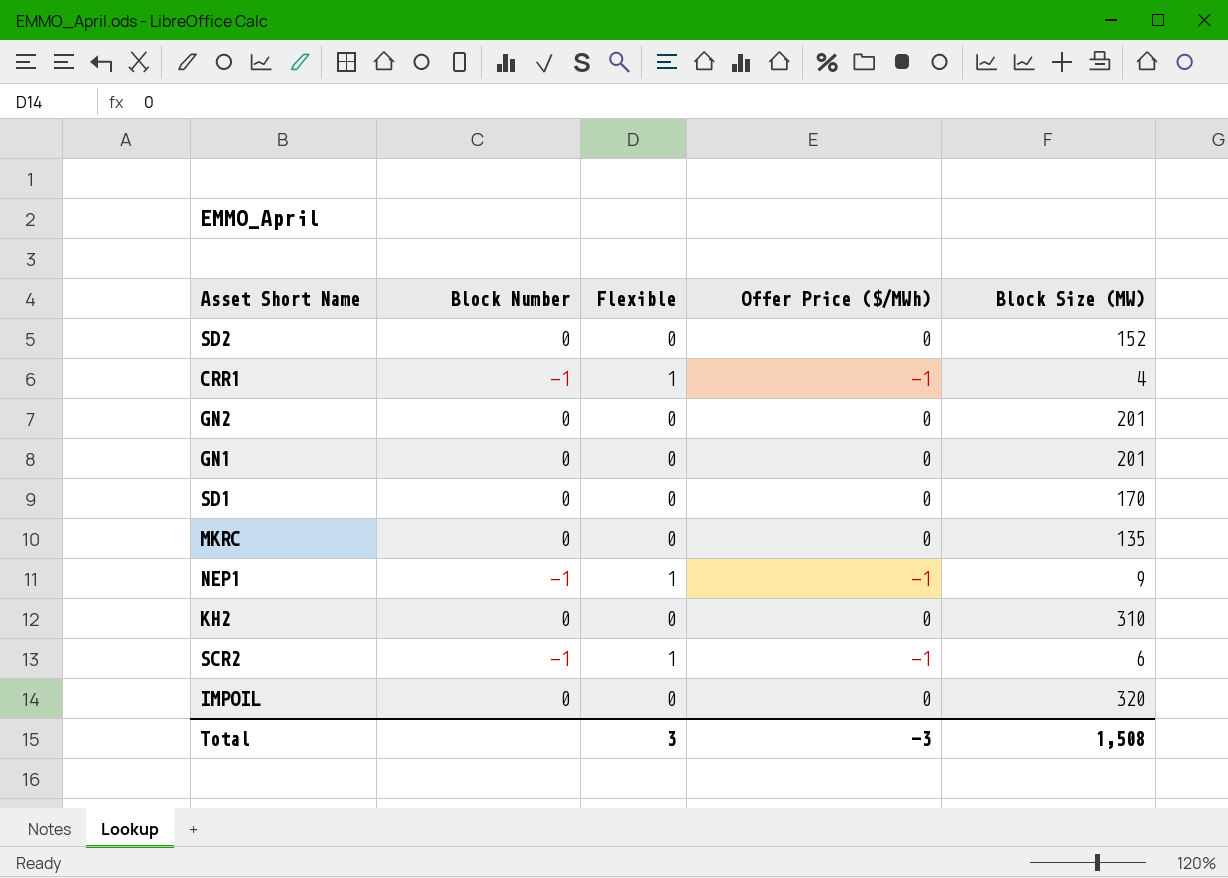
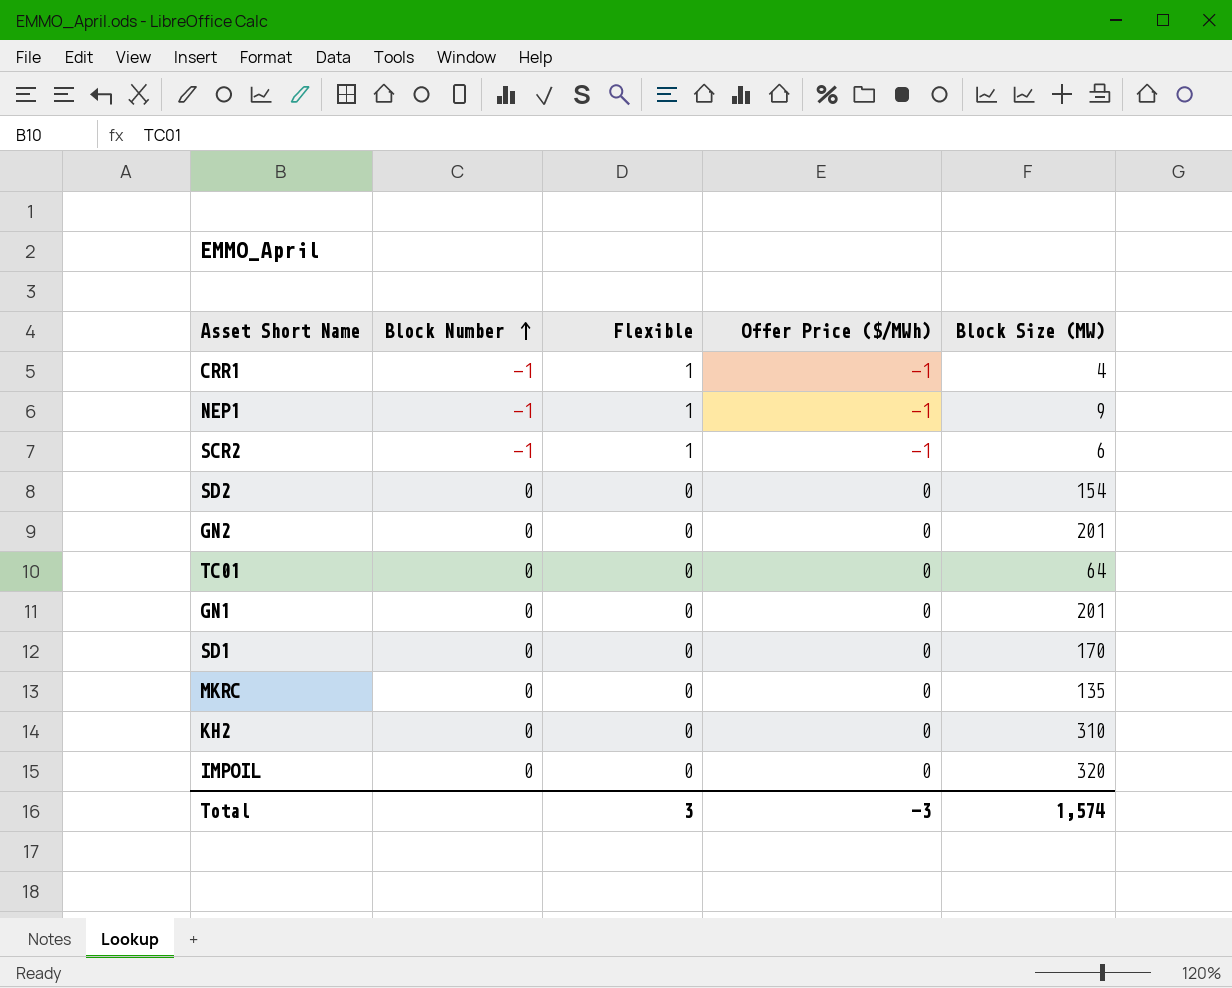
row order: none -> Block Number ascending
SD2 | Block Size (MW): 152 -> 154
row TC01: none -> 0 | 0 | 0 | 64
Total | Block Size (MW): 1,508 -> 1,574

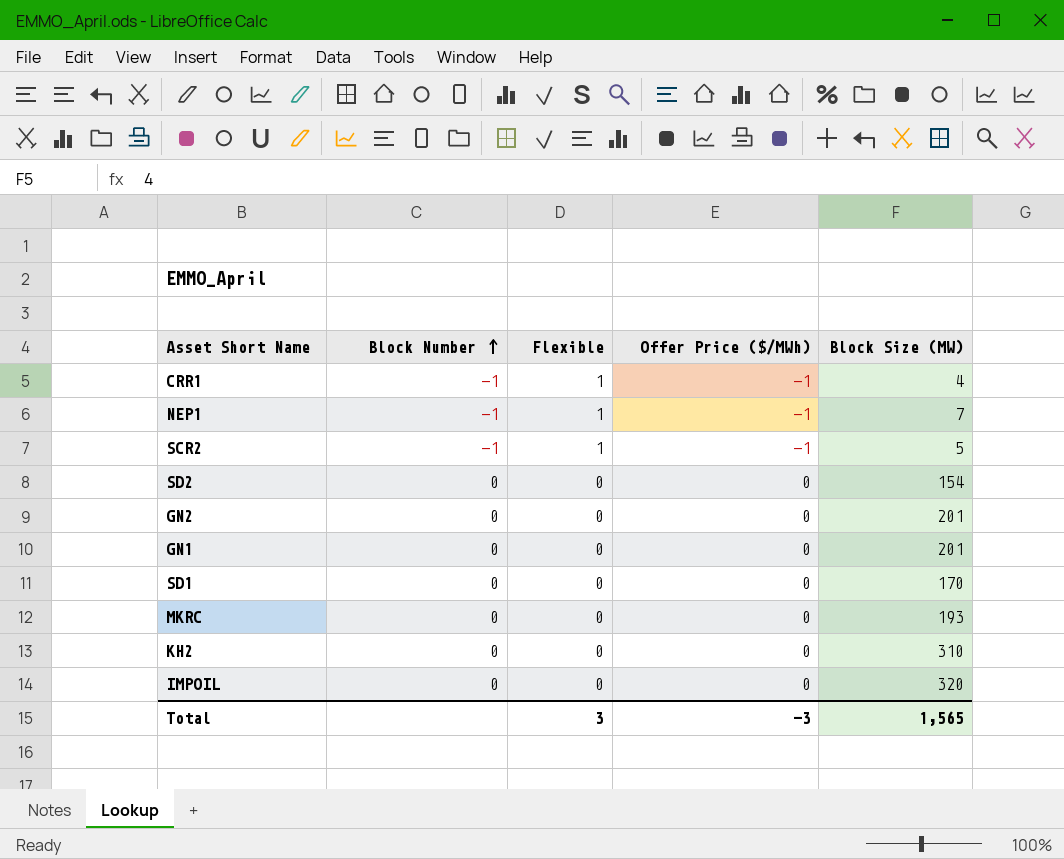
row TC01: 0 | 0 | 0 | 64 -> none
NEP1 | Block Size (MW): 9 -> 7
SCR2 | Block Size (MW): 6 -> 5
MKRC | Block Size (MW): 135 -> 193
Total | Block Size (MW): 1,574 -> 1,565

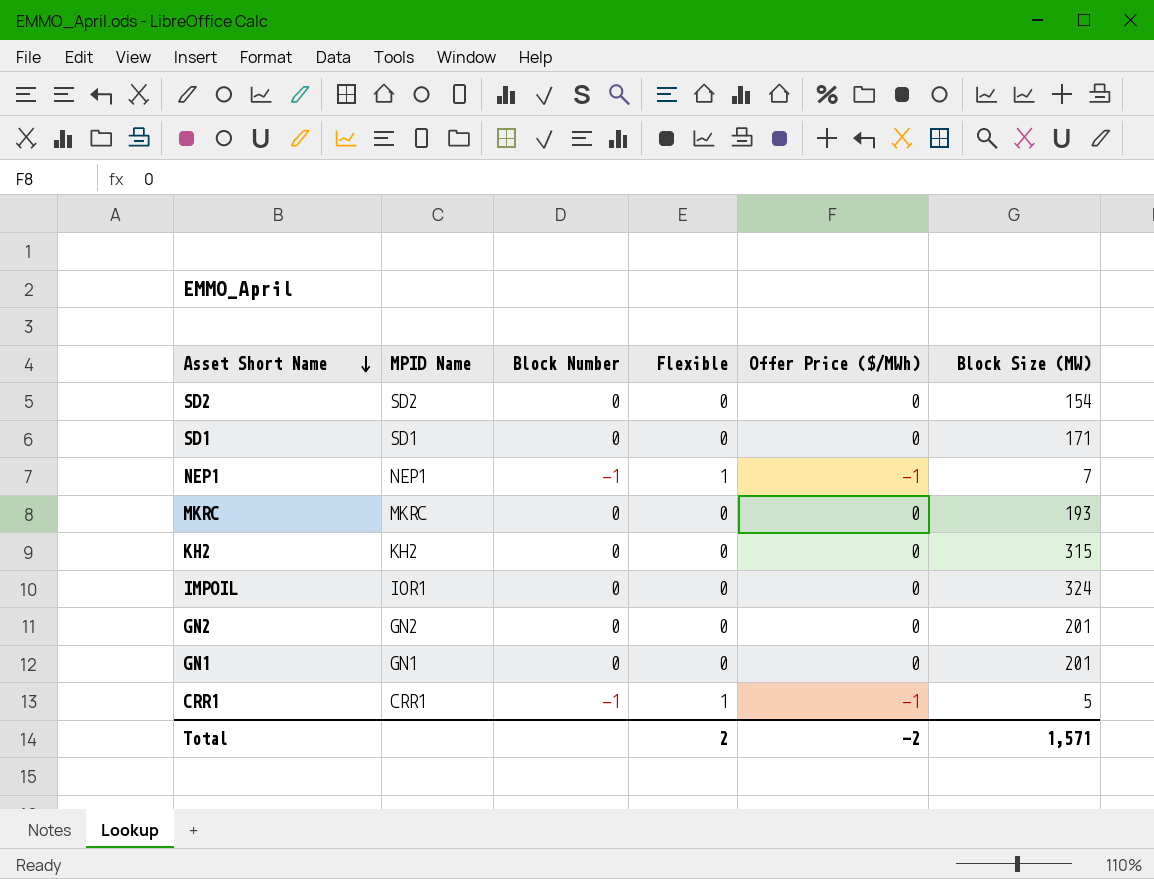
row order: Block Number ascending -> Asset Short Name descending
column MPID Name | position: none -> 2
row SCR2: -1 | 1 | -1 | 5 -> none
SD1 | Block Size (MW): 170 -> 171
KH2 | Block Size (MW): 310 -> 315
IMPOIL | Block Size (MW): 320 -> 324
CRR1 | Block Size (MW): 4 -> 5
Total | Flexible: 3 -> 2
Total | Offer Price ($/MWh): -3 -> -2
Total | Block Size (MW): 1,565 -> 1,571

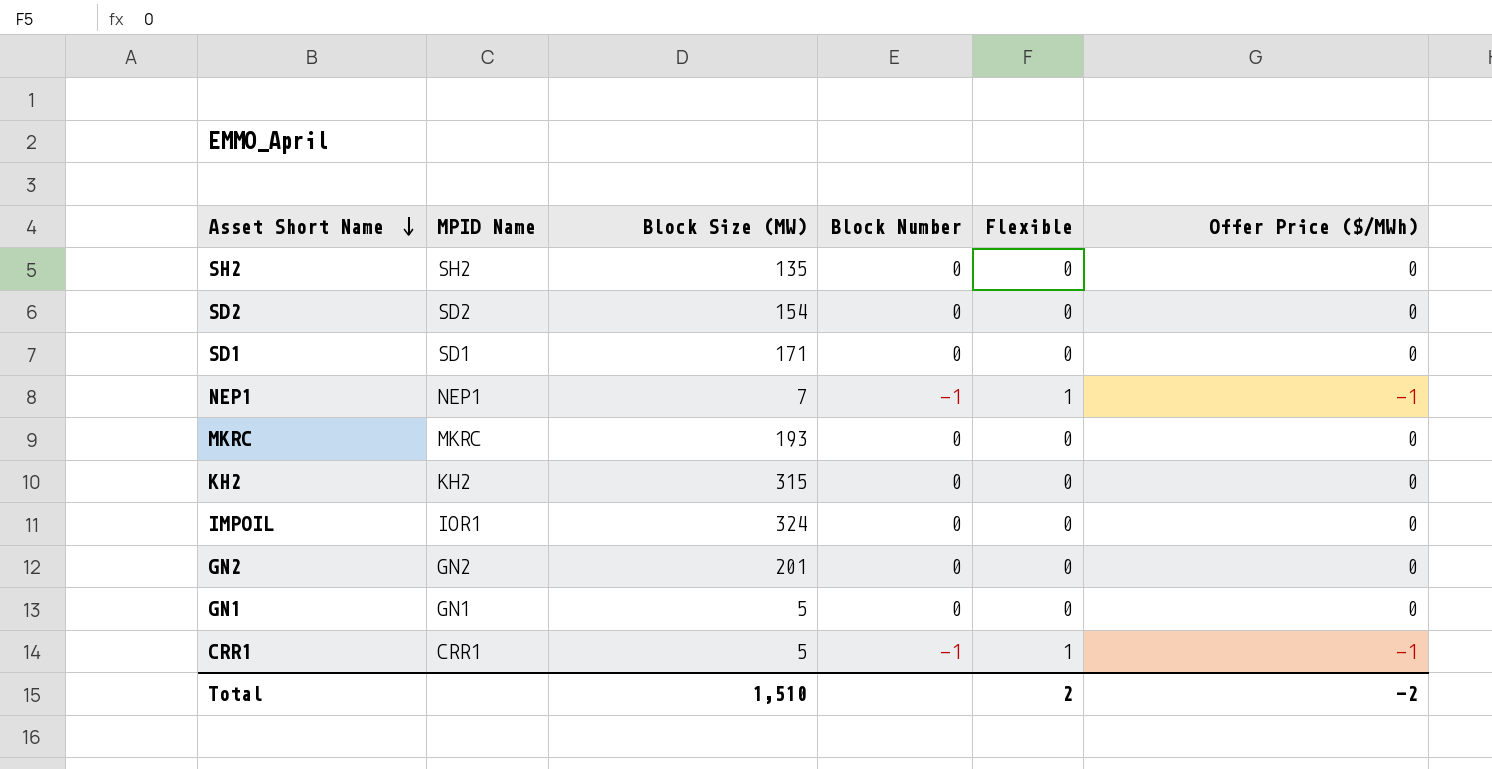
column Block Size (MW) | position: 6 -> 3
row SH2: none -> SH2 | 135 | 0 | 0 | 0
GN1 | Block Size (MW): 201 -> 5
Total | Block Size (MW): 1,571 -> 1,510

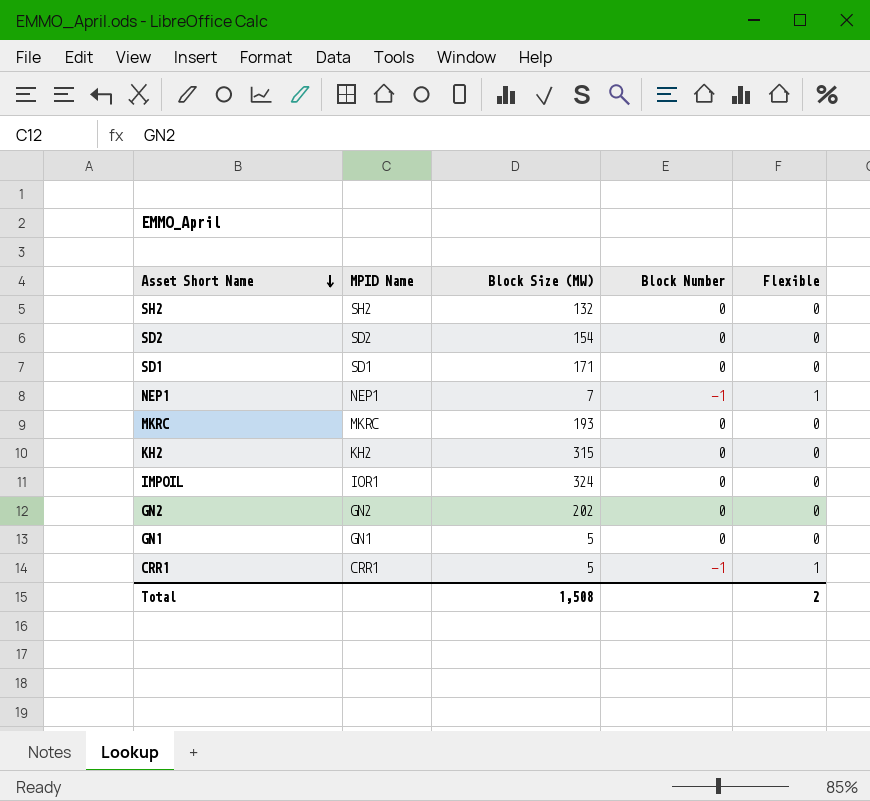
column Offer Price ($/MWh) | position: 6 -> none
SH2 | Block Size (MW): 135 -> 132
GN2 | Block Size (MW): 201 -> 202
Total | Block Size (MW): 1,510 -> 1,508

